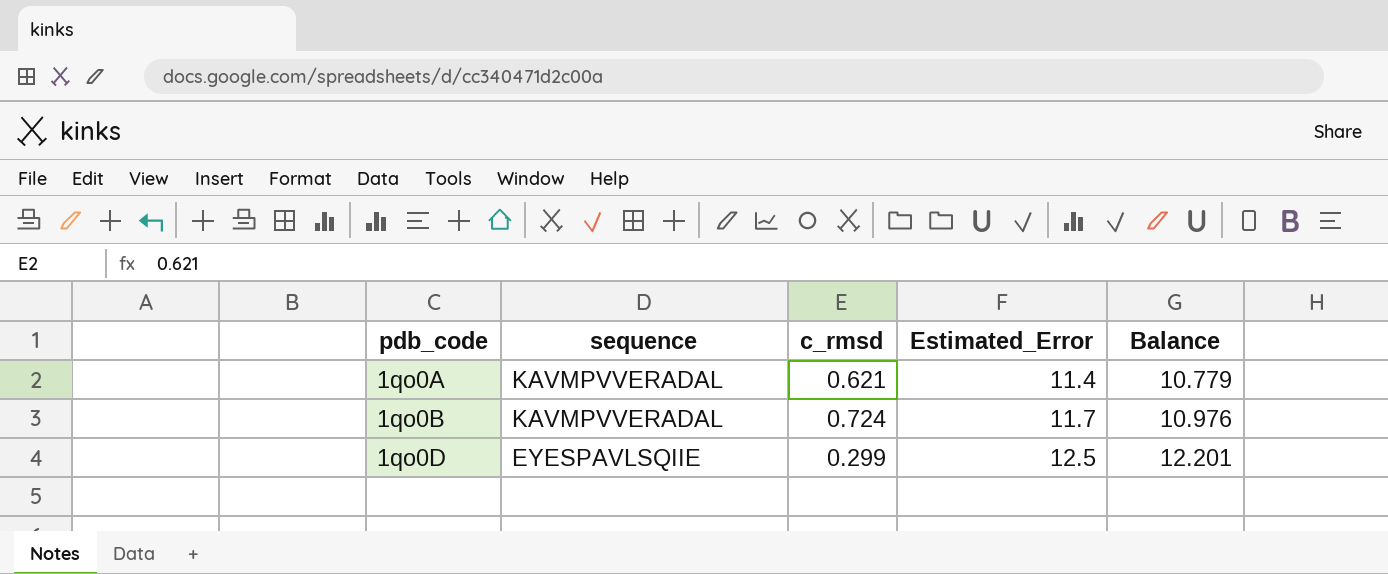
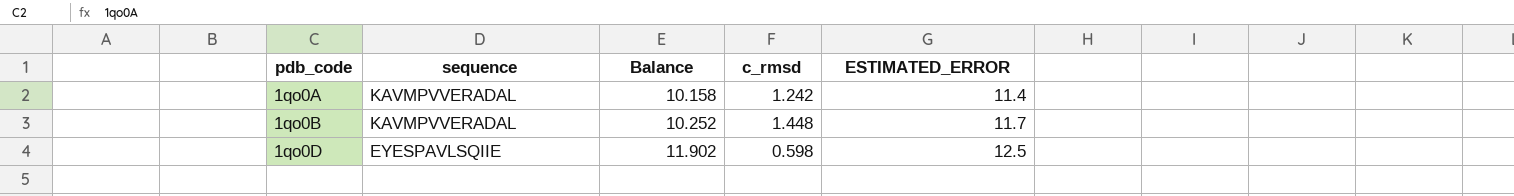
column Balance | position: 5 -> 3
column name: Estimated_Error -> ESTIMATED_ERROR
1qo0A | Balance: 10.779 -> 10.158
1qo0A | c_rmsd: 0.621 -> 1.242
1qo0B | Balance: 10.976 -> 10.252
1qo0B | c_rmsd: 0.724 -> 1.448
1qo0D | Balance: 12.201 -> 11.902
1qo0D | c_rmsd: 0.299 -> 0.598

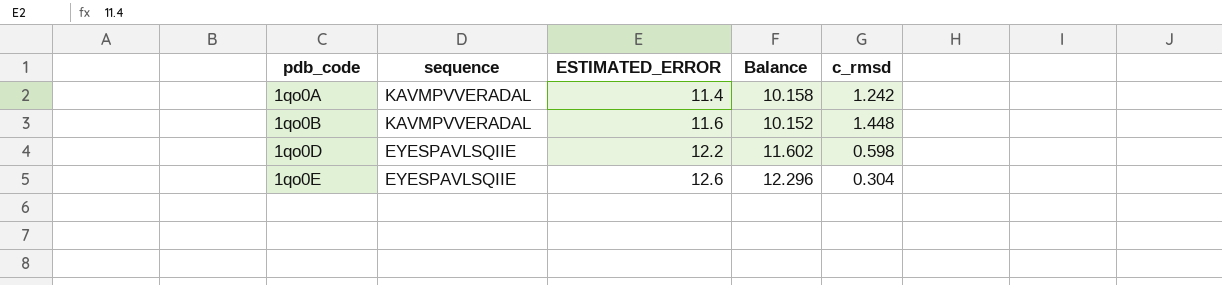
column ESTIMATED_ERROR | position: 5 -> 3
1qo0B | ESTIMATED_ERROR: 11.7 -> 11.6
1qo0B | Balance: 10.252 -> 10.152
1qo0D | ESTIMATED_ERROR: 12.5 -> 12.2
1qo0D | Balance: 11.902 -> 11.602
row 1qo0E: none -> EYESPAVLSQIIE | 12.6 | 12.296 | 0.304

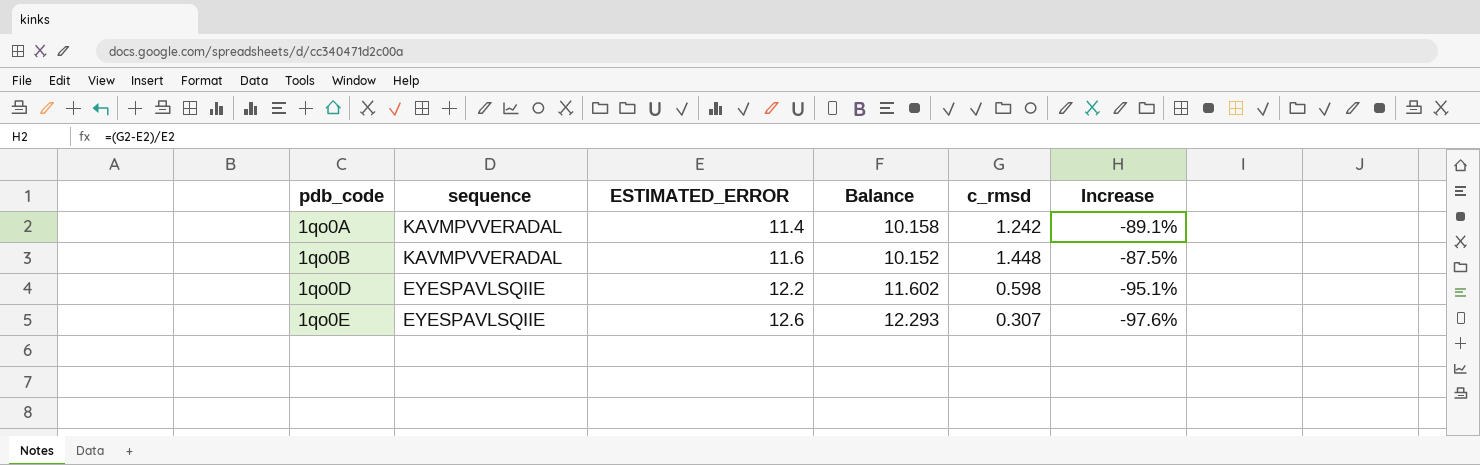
column Increase | formula: none -> ([c_rmsd] - [ESTIMATED_ERROR]) / [ESTIMATED_ERROR]
1qo0E | Balance: 12.296 -> 12.293
1qo0E | c_rmsd: 0.304 -> 0.307

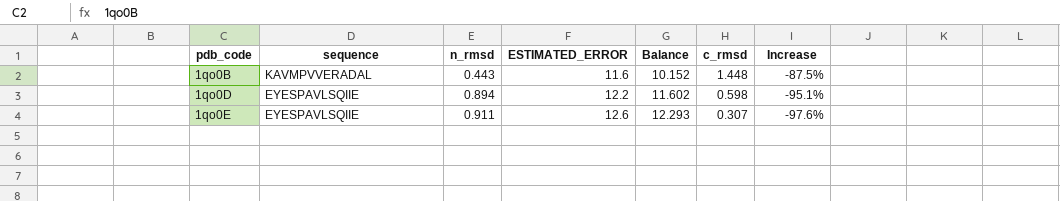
column n_rmsd | position: none -> 3
row 1qo0A: KAVMPVVERADAL | 11.4 | 10.158 | 1.242 | -89.1% -> none

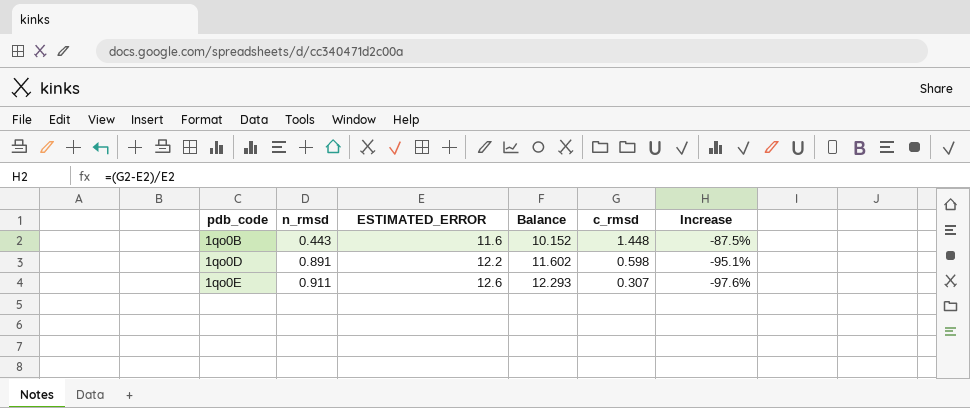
column sequence | position: 2 -> none
1qo0D | n_rmsd: 0.894 -> 0.891

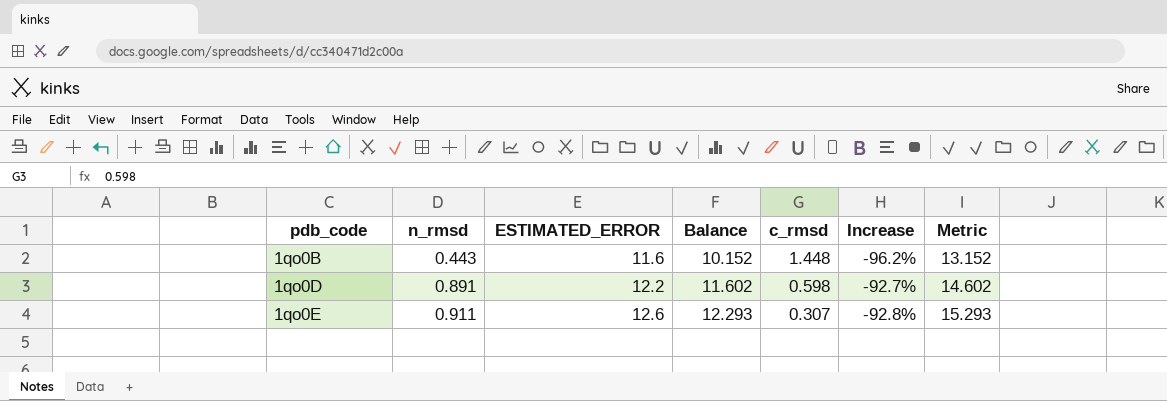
column Increase | formula: ([c_rmsd] - [ESTIMATED_ERROR]) / [ESTIMATED_ERROR] -> ([n_rmsd] - [ESTIMATED_ERROR]) / [ESTIMATED_ERROR]
column Metric | formula: none -> [Balance] + 3

